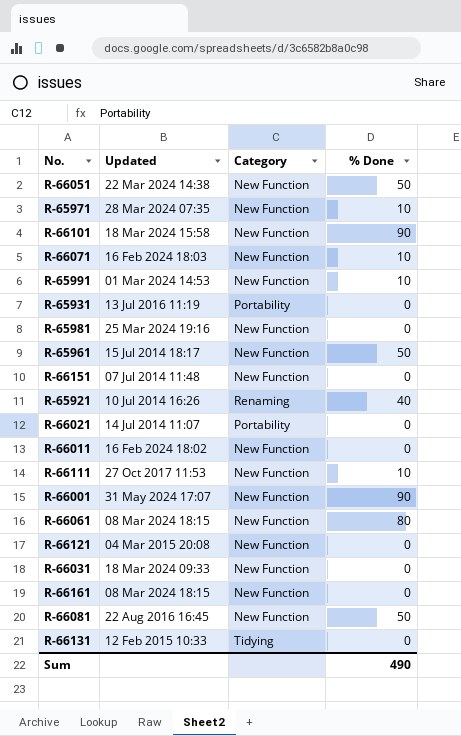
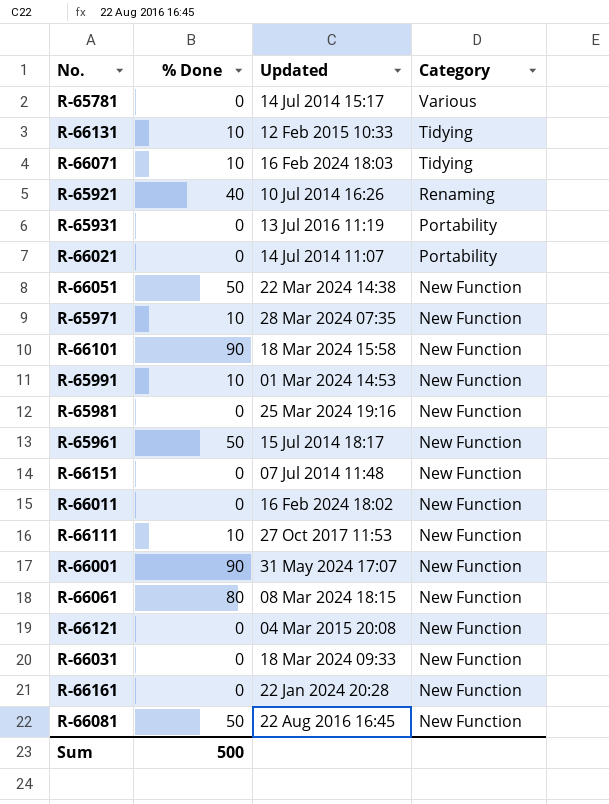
row order: none -> Category descending
column % Done | position: 4 -> 2
row R-65781: none -> 0 | 14 Jul 2014 15:17 | Various
R-66131 | % Done: 0 -> 10
R-66071 | Category: New Function -> Tidying
R-66161 | Updated: 08 Mar 2024 18:15 -> 22 Jan 2024 20:28
Sum | % Done: 490 -> 500

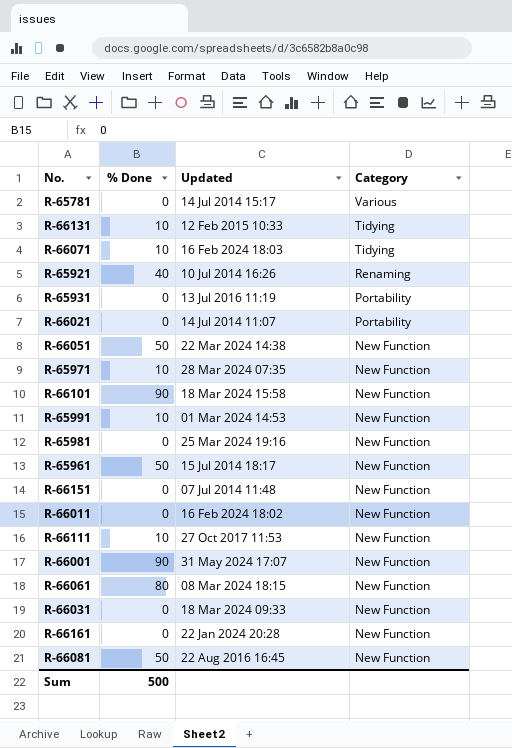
row R-66121: 0 | 04 Mar 2015 20:08 | New Function -> none

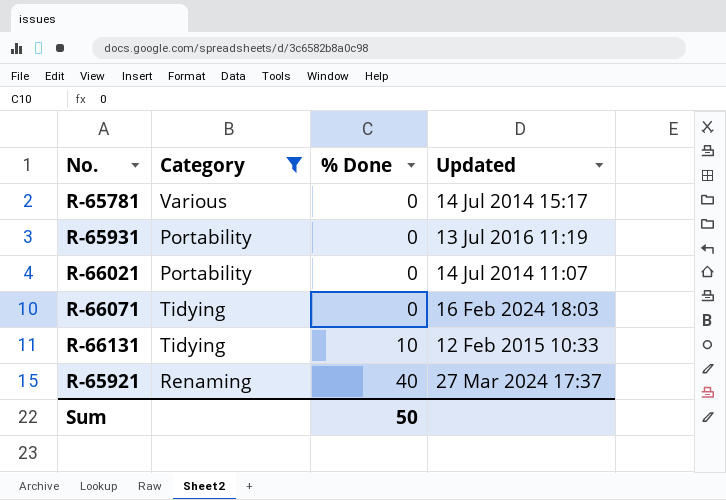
filter: none -> Category != New Function
row order: Category descending -> % Done ascending
column Category | position: 4 -> 2
R-66071 | % Done: 10 -> 0
R-65921 | Updated: 10 Jul 2014 16:26 -> 27 Mar 2024 17:37
Sum | % Done: 500 -> 50

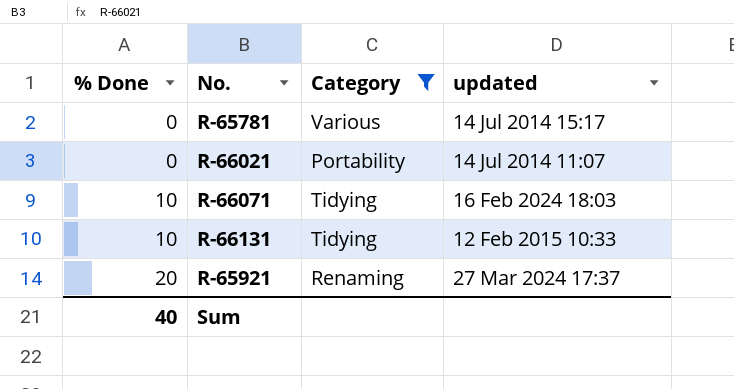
column % Done | position: 3 -> 1
column name: Updated -> updated
row R-65931: Portability | 0 | 13 Jul 2016 11:19 -> none
R-66071 | % Done: 0 -> 10
R-65921 | % Done: 40 -> 20
Sum | % Done: 50 -> 40

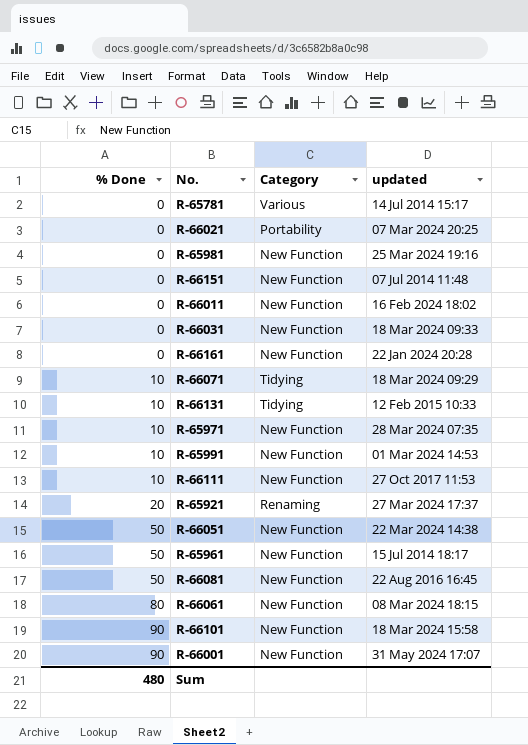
filter: Category != New Function -> none
R-66021 | updated: 14 Jul 2014 11:07 -> 07 Mar 2024 20:25
R-66071 | updated: 16 Feb 2024 18:03 -> 18 Mar 2024 09:29
Sum | % Done: 40 -> 480

